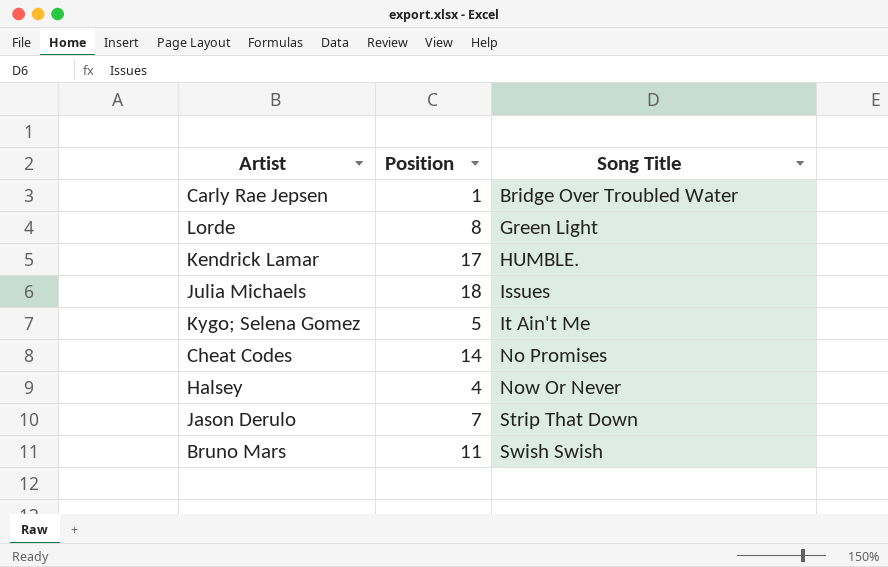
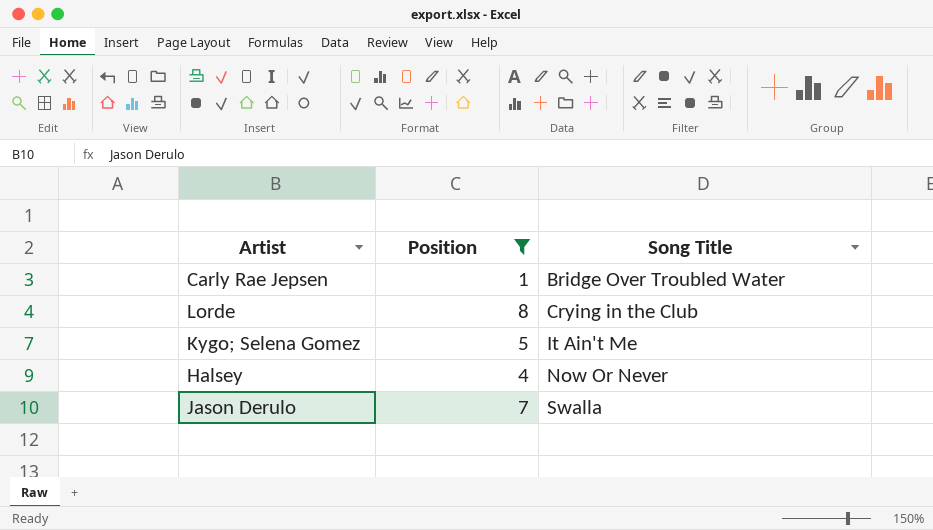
filter: none -> Position <= 8
Lorde | Song Title: Green Light -> Crying in the Club
Jason Derulo | Song Title: Strip That Down -> Swalla

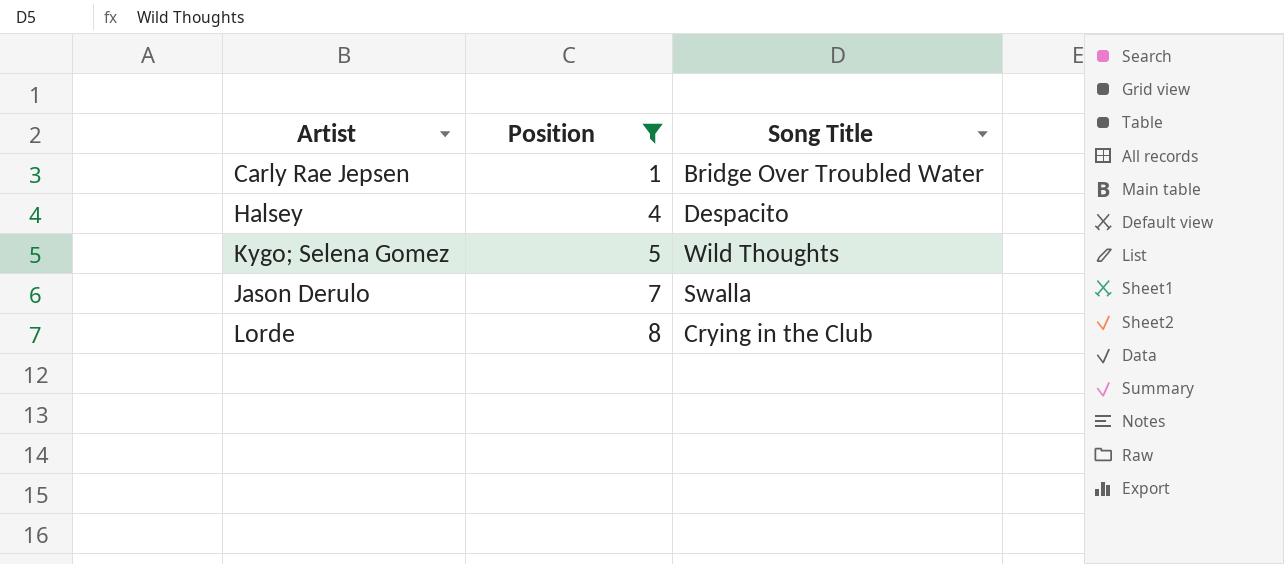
row order: Song Title ascending -> Position ascending
Halsey | Song Title: Now Or Never -> Despacito
Kygo; Selena Gomez | Song Title: It Ain't Me -> Wild Thoughts

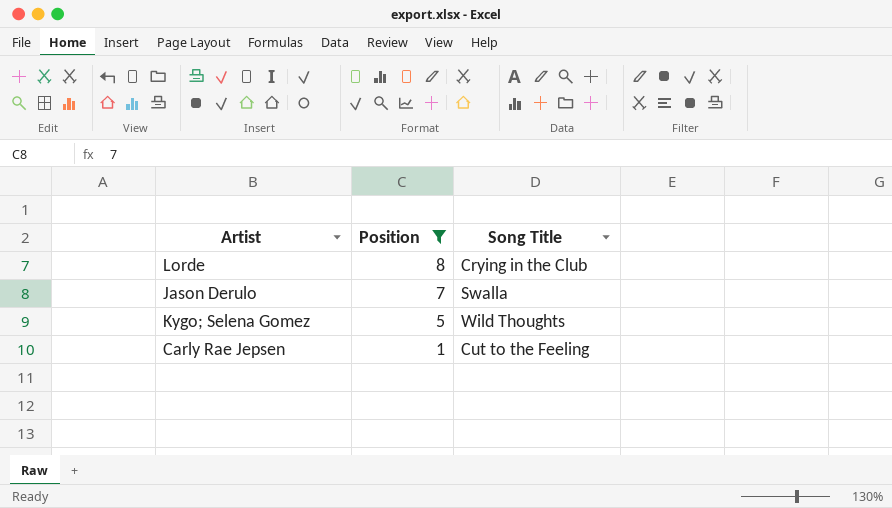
row order: Position ascending -> Position descending
row Halsey: 4 | Despacito -> none
Carly Rae Jepsen | Song Title: Bridge Over Troubled Water -> Cut to the Feeling

